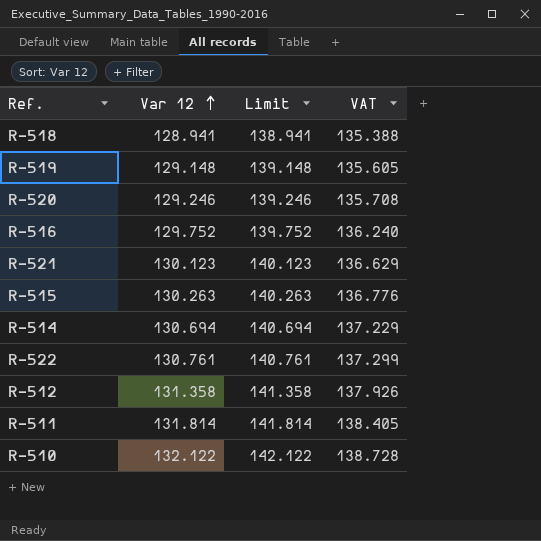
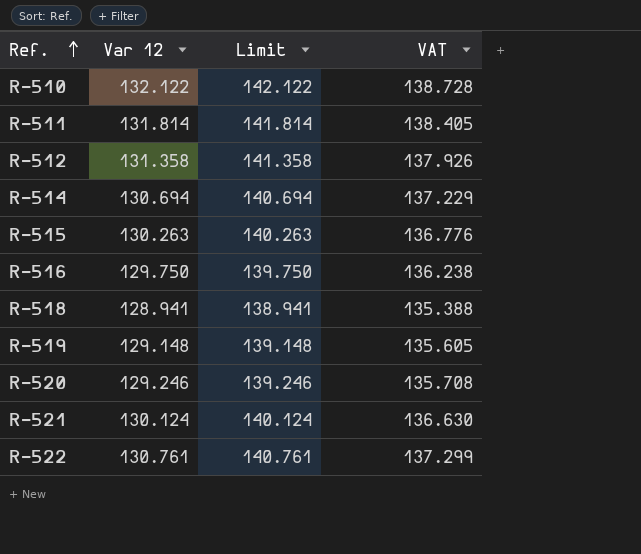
row order: Var 12 ascending -> Ref. ascending
R-516 | Var 12: 129.752 -> 129.750
R-516 | Limit: 139.752 -> 139.750
R-516 | VAT: 136.240 -> 136.238
R-521 | Var 12: 130.123 -> 130.124
R-521 | Limit: 140.123 -> 140.124
R-521 | VAT: 136.629 -> 136.630

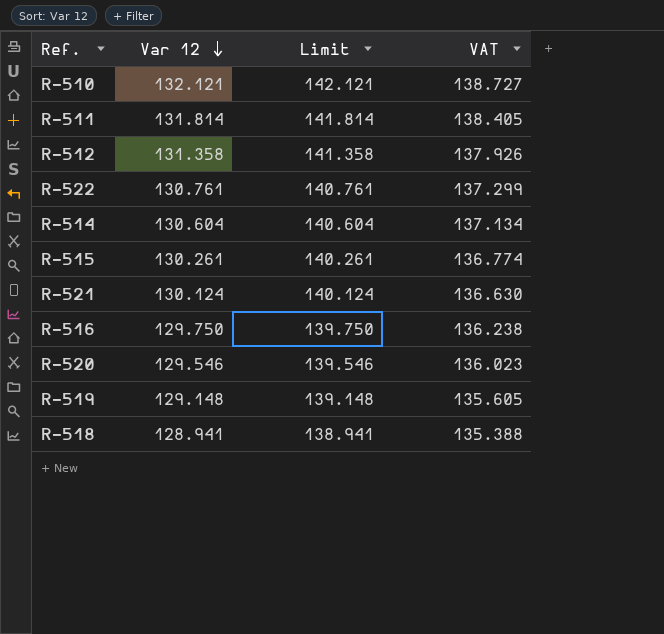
row order: Ref. ascending -> Var 12 descending
R-510 | Var 12: 132.122 -> 132.121
R-510 | Limit: 142.122 -> 142.121
R-510 | VAT: 138.728 -> 138.727
R-514 | Var 12: 130.694 -> 130.604
R-514 | Limit: 140.694 -> 140.604
R-514 | VAT: 137.229 -> 137.134
R-515 | Var 12: 130.263 -> 130.261
R-515 | Limit: 140.263 -> 140.261
R-515 | VAT: 136.776 -> 136.774
R-520 | Var 12: 129.246 -> 129.546
R-520 | Limit: 139.246 -> 139.546
R-520 | VAT: 135.708 -> 136.023

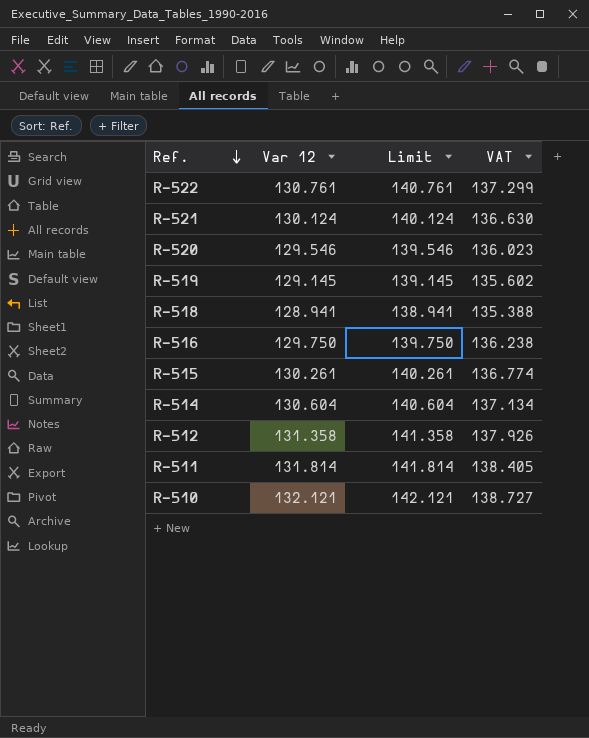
row order: Var 12 descending -> Ref. descending
R-519 | Var 12: 129.148 -> 129.145
R-519 | Limit: 139.148 -> 139.145
R-519 | VAT: 135.605 -> 135.602

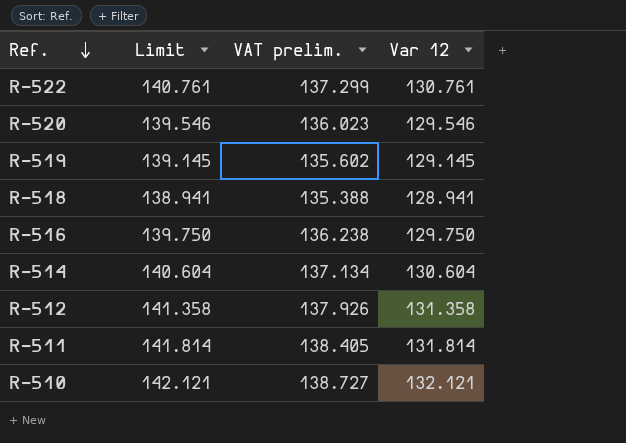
column name: VAT -> VAT prelim.
column Var 12 | position: 2 -> 4
row R-521: 130.124 | 140.124 | 136.630 -> none
row R-515: 130.261 | 140.261 | 136.774 -> none

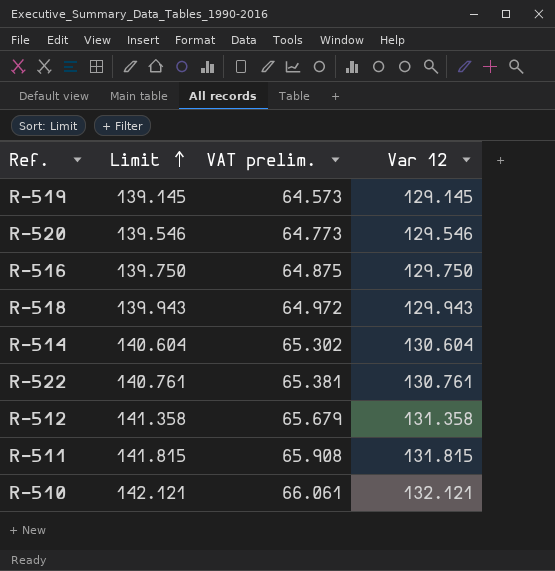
row order: Ref. descending -> Limit ascending
column VAT prelim. | formula: [Var 12] * 1.05 -> [Var 12] * 0.5
R-518 | Limit: 138.941 -> 139.943
R-518 | Var 12: 128.941 -> 129.943
R-511 | Limit: 141.814 -> 141.815
R-511 | Var 12: 131.814 -> 131.815

